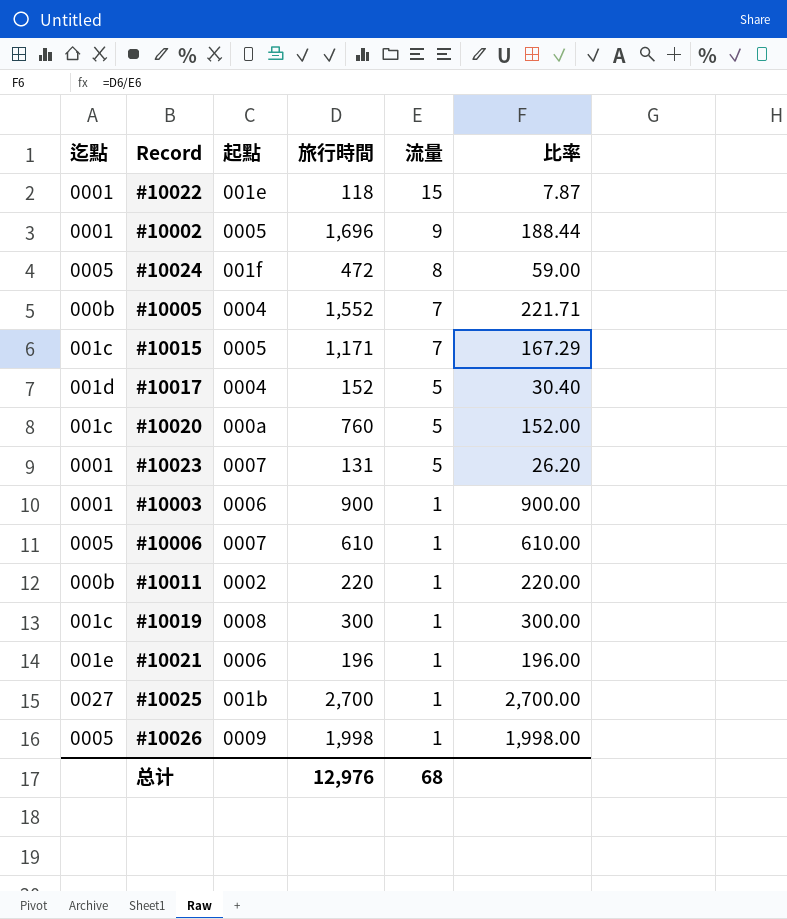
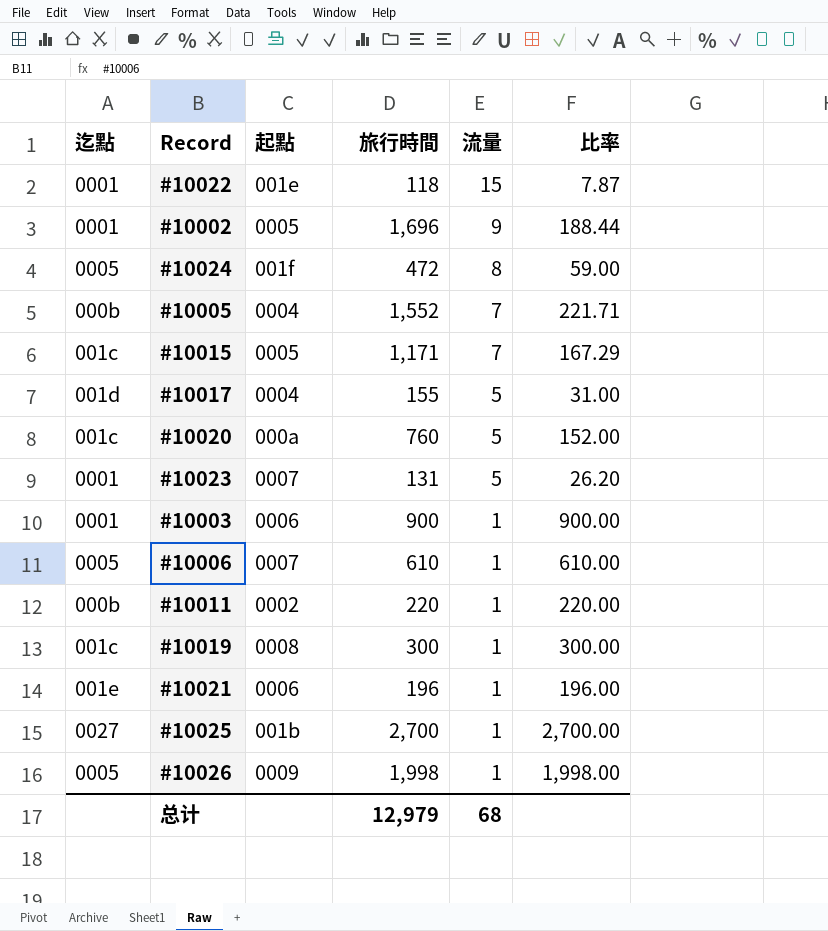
#10017 | 旅行時間: 152 -> 155
#10017 | 比率: 30.40 -> 31.00
总计 | 旅行時間: 12,976 -> 12,979

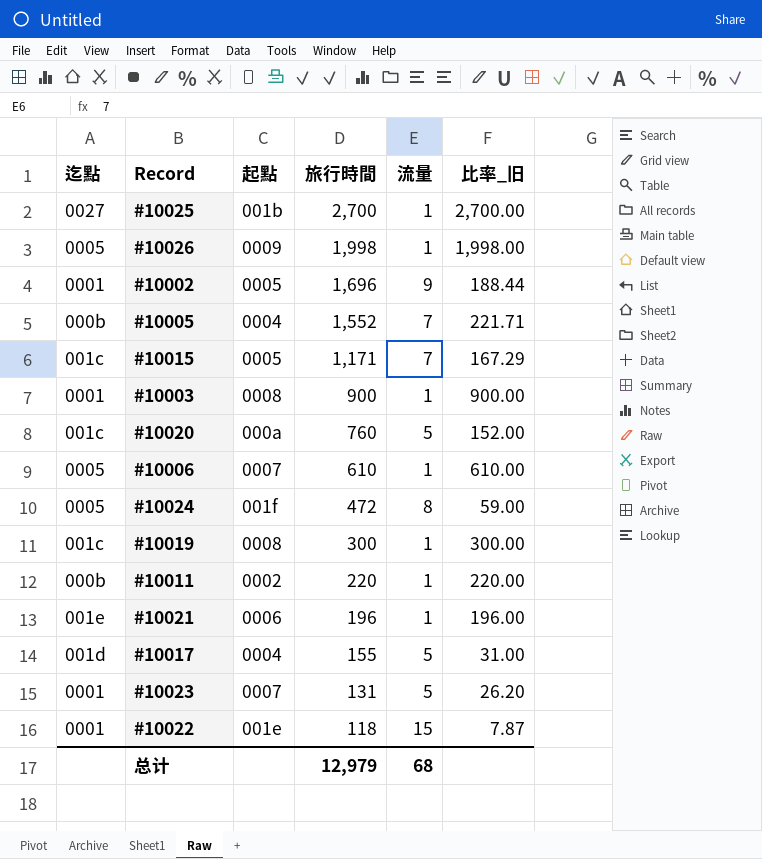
row order: 流量 descending -> 旅行時間 descending
column name: 比率 -> 比率_旧
#10003 | 起點: 0006 -> 0008

